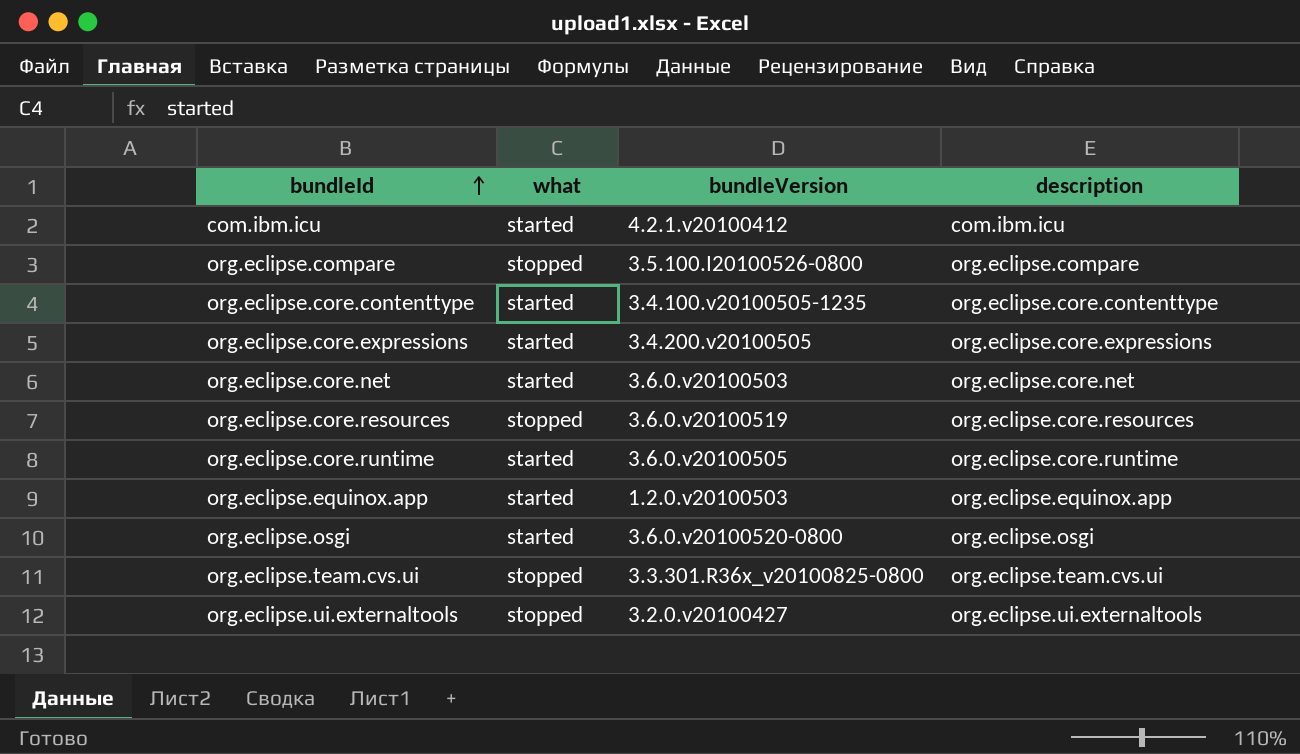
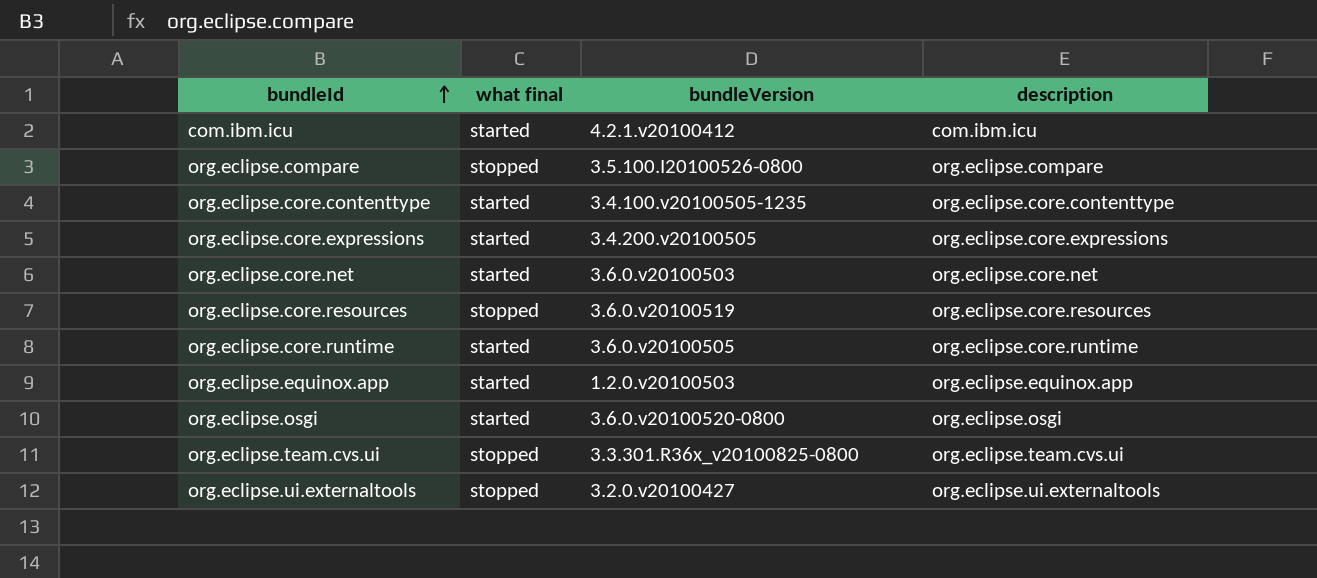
column name: what -> what final

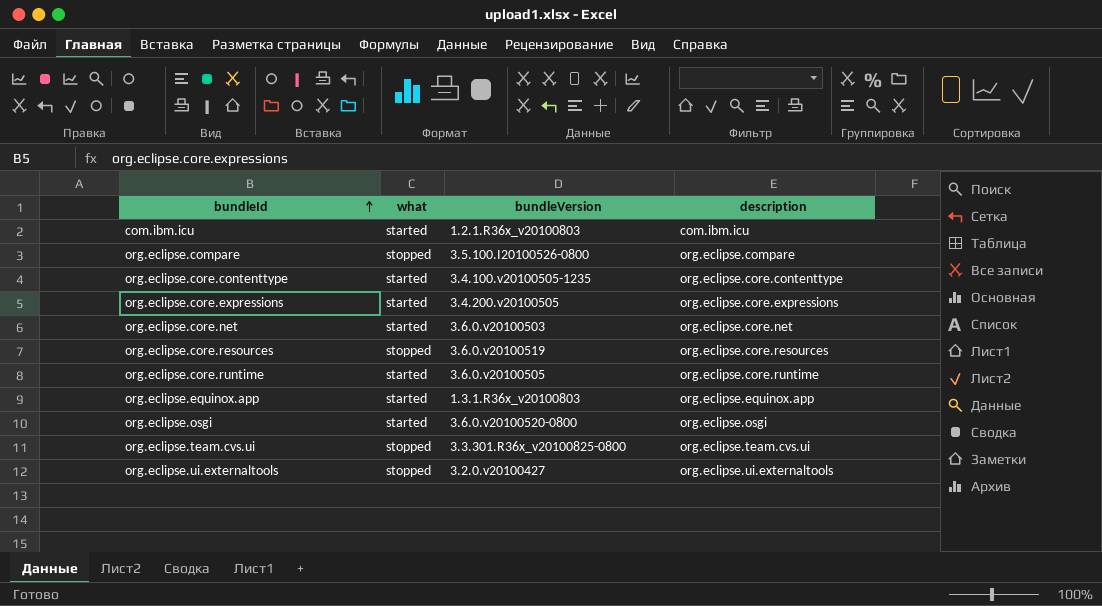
column name: what final -> what
com.ibm.icu | bundleVersion: 4.2.1.v20100412 -> 1.2.1.R36x_v20100803
org.eclipse.equinox.app | bundleVersion: 1.2.0.v20100503 -> 1.3.1.R36x_v20100803

